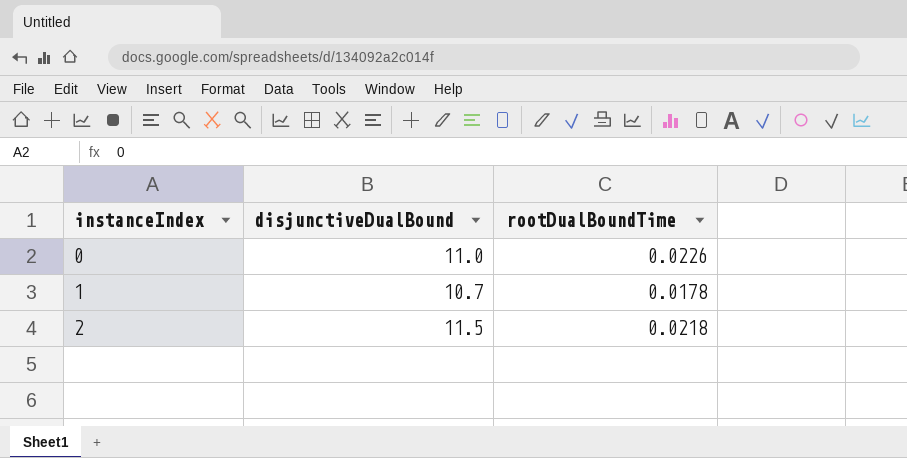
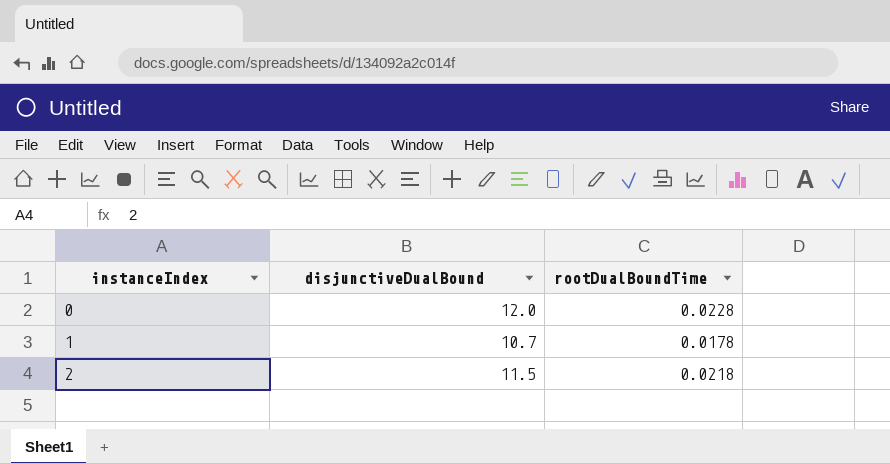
0 | disjunctiveDualBound: 11.0 -> 12.0
0 | rootDualBoundTime: 0.0226 -> 0.0228

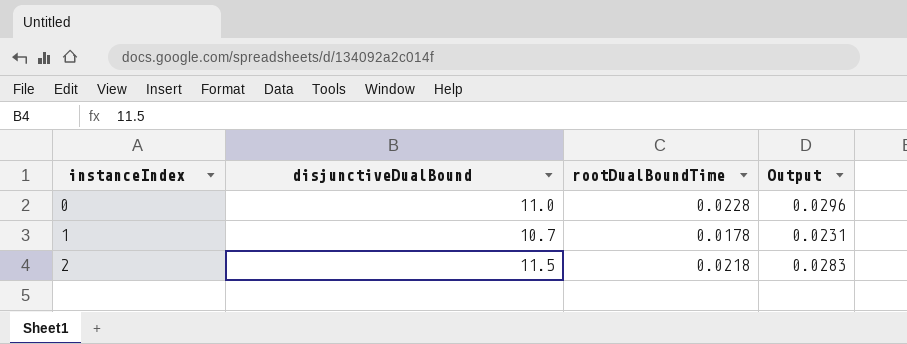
column Output | formula: none -> [rootDualBoundTime] * 1.3
0 | disjunctiveDualBound: 12.0 -> 11.0

